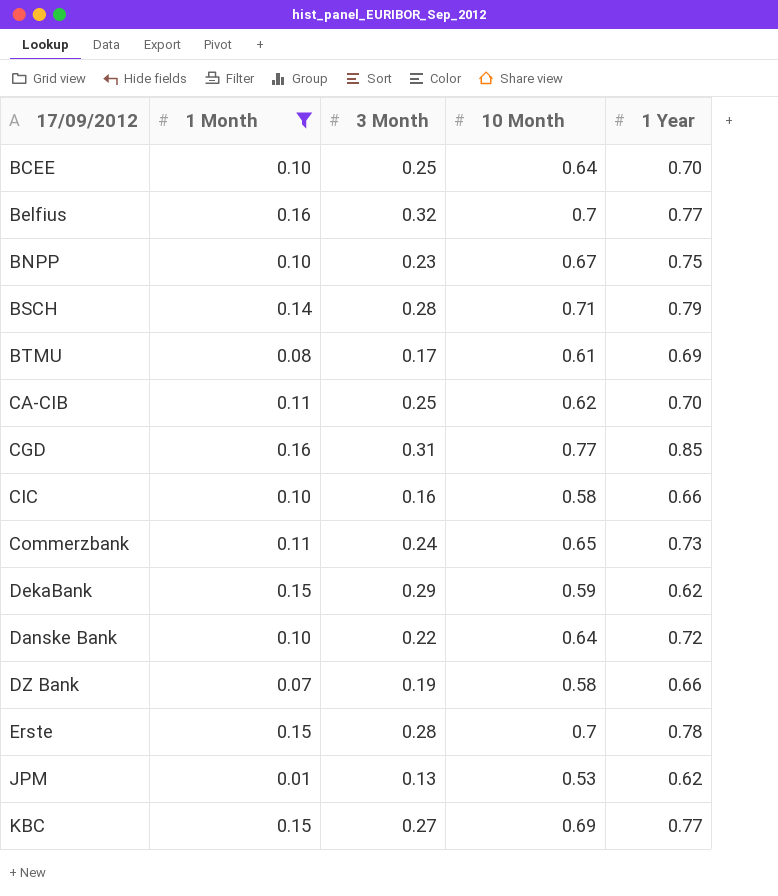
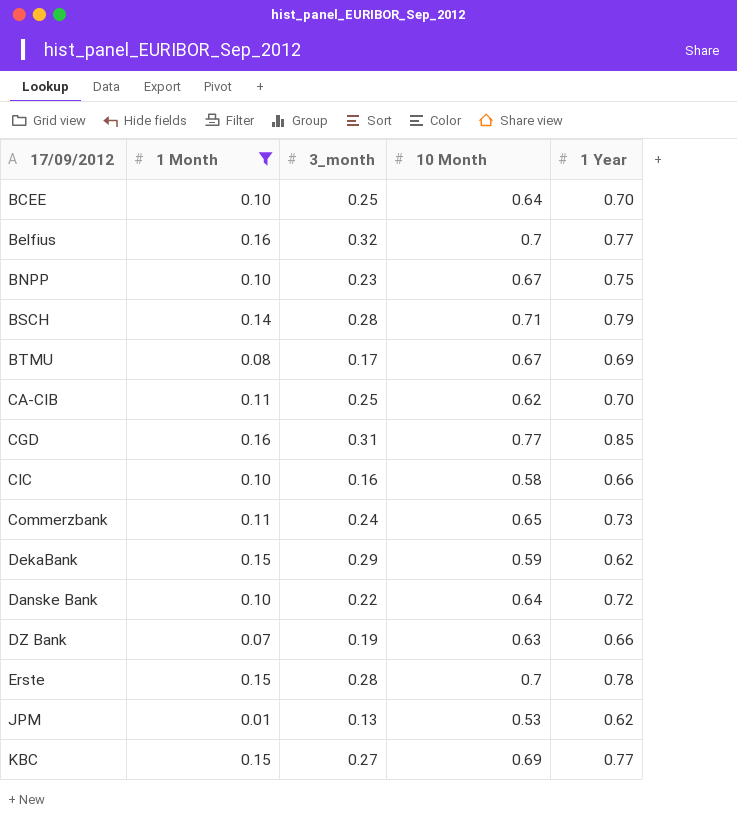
column name: 3 Month -> 3_month
BTMU | 10 Month: 0.61 -> 0.67
DZ Bank | 10 Month: 0.58 -> 0.63

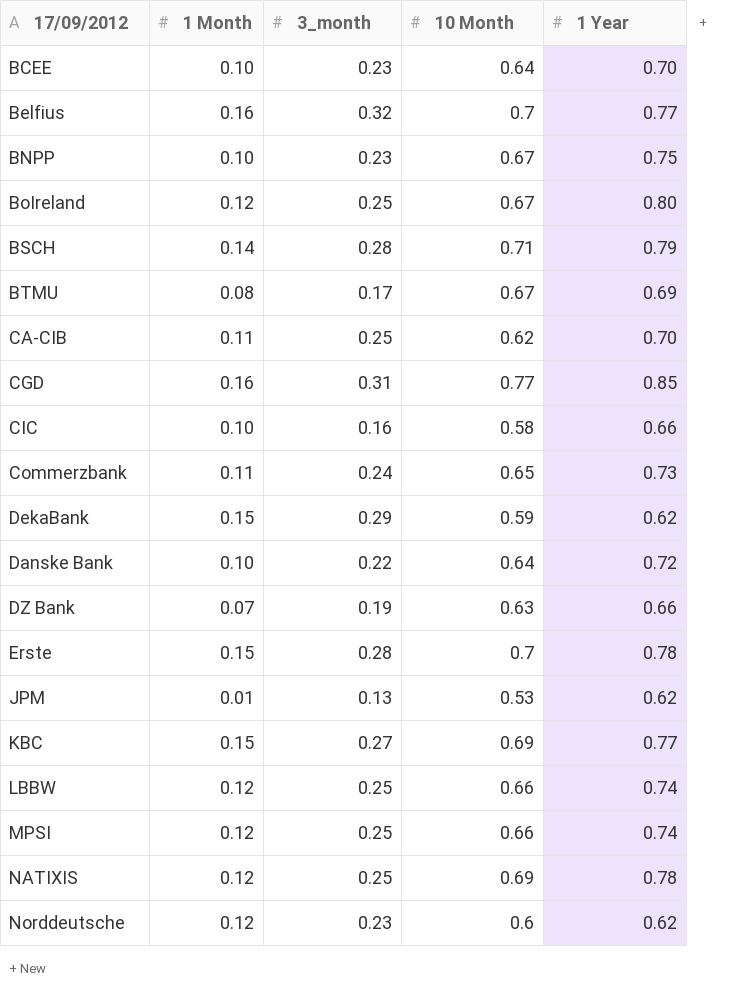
filter: 1 Month != 0.12 -> none
BCEE | 3_month: 0.25 -> 0.23

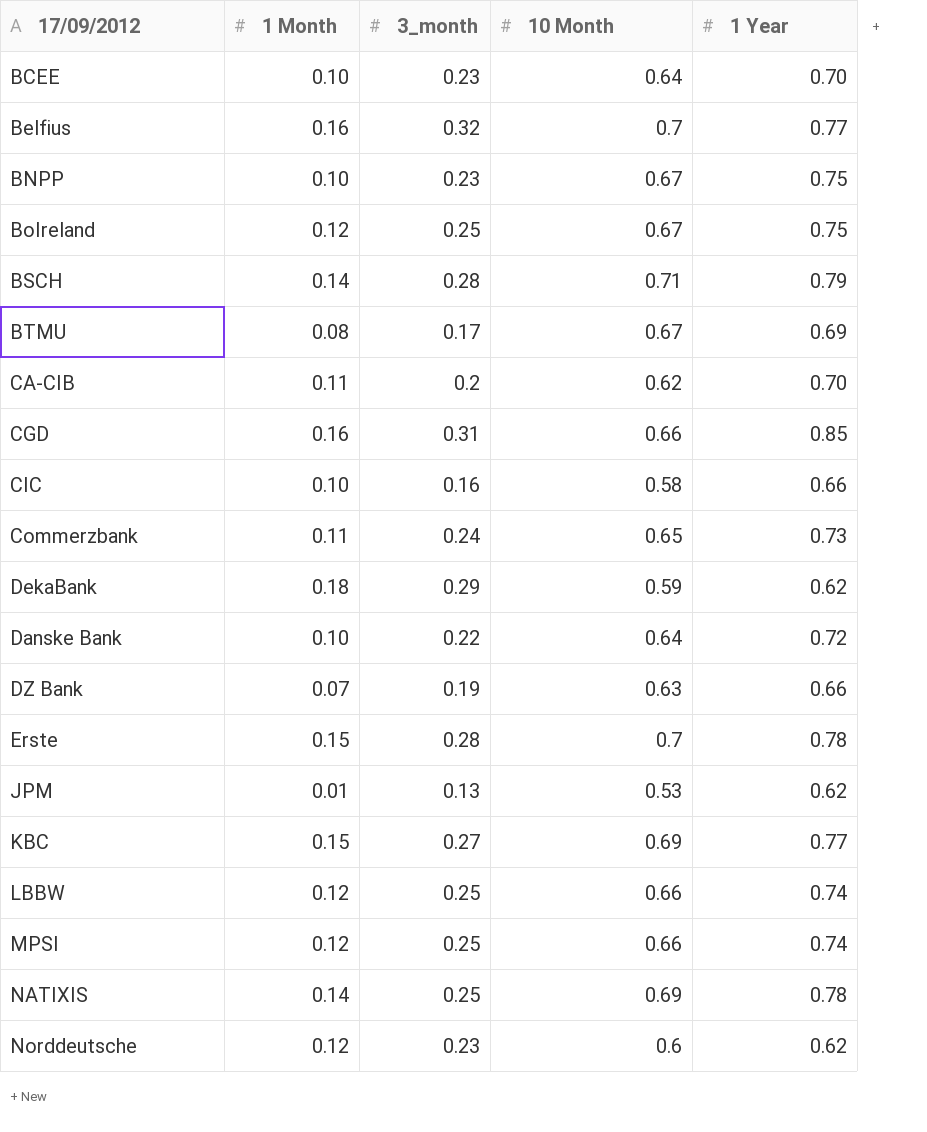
BoIreland | 1 Year: 0.80 -> 0.75
CA-CIB | 3_month: 0.25 -> 0.2
CGD | 10 Month: 0.77 -> 0.66
DekaBank | 1 Month: 0.15 -> 0.18
NATIXIS | 1 Month: 0.12 -> 0.14

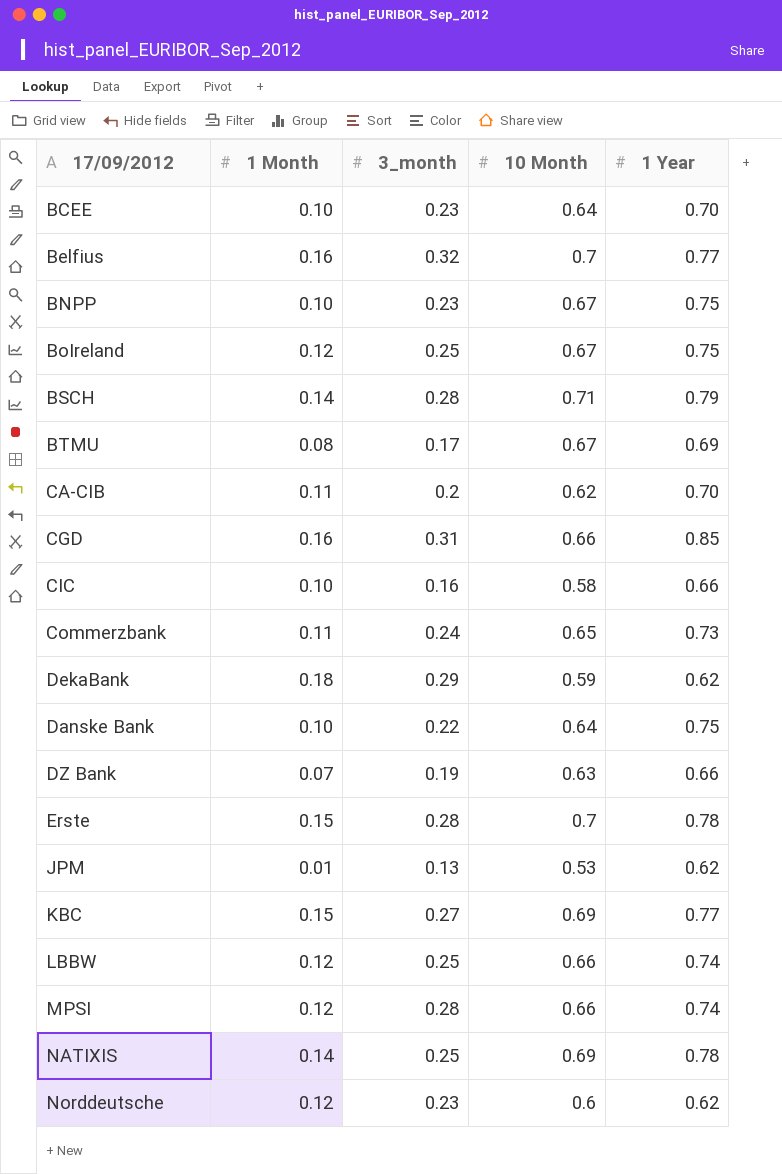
Danske Bank | 1 Year: 0.72 -> 0.75
MPSI | 3_month: 0.25 -> 0.28

